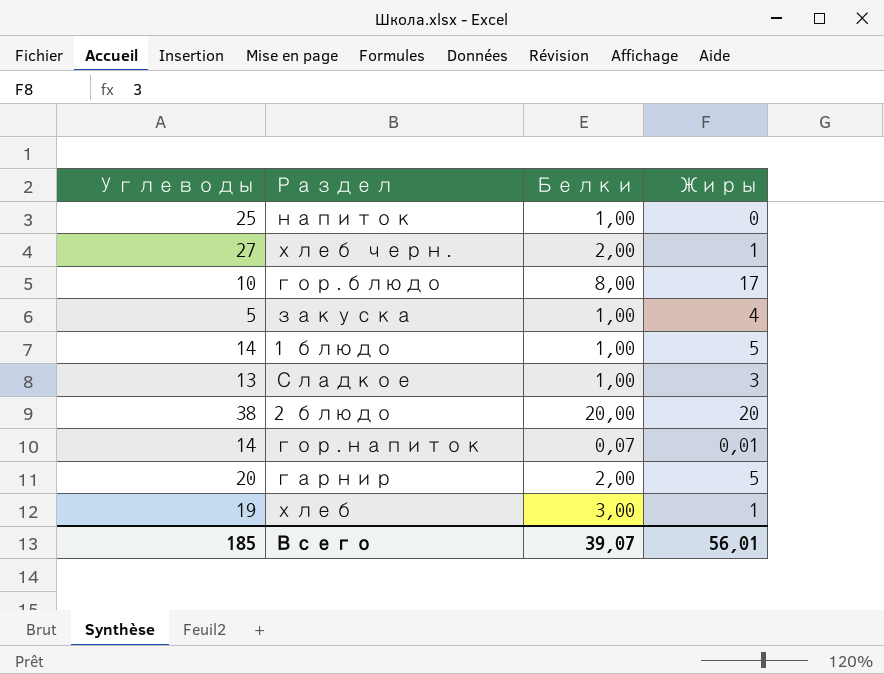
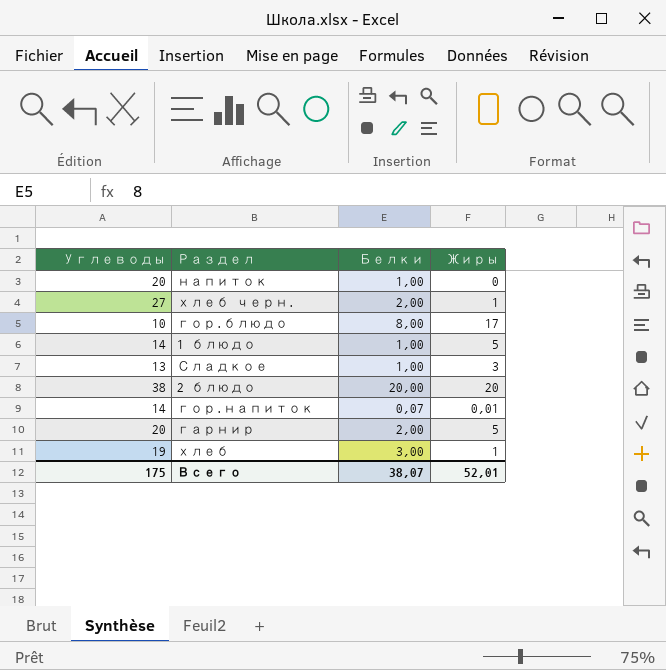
row закуска: 5 | 1,00 | 4 -> none
напиток | Углеводы: 25 -> 20
Всего | Углеводы: 185 -> 175
Всего | Белки: 39,07 -> 38,07
Всего | Жиры: 56,01 -> 52,01

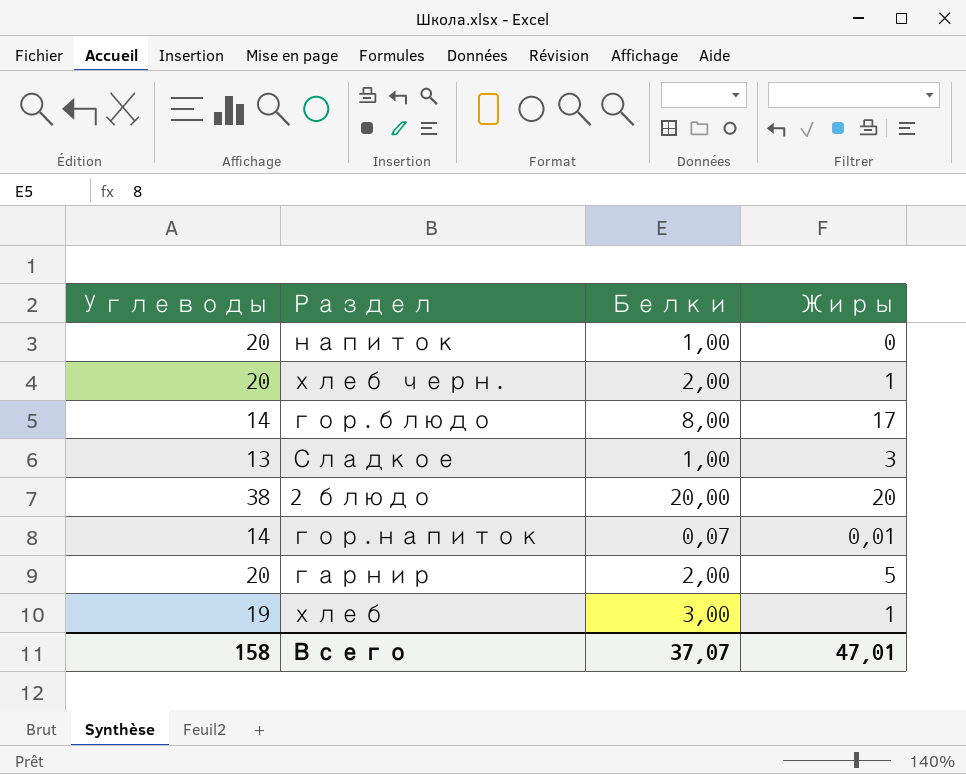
row 1 блюдо: 14 | 1,00 | 5 -> none
хлеб черн. | Углеводы: 27 -> 20
гор.блюдо | Углеводы: 10 -> 14
Всего | Углеводы: 175 -> 158
Всего | Белки: 38,07 -> 37,07
Всего | Жиры: 52,01 -> 47,01

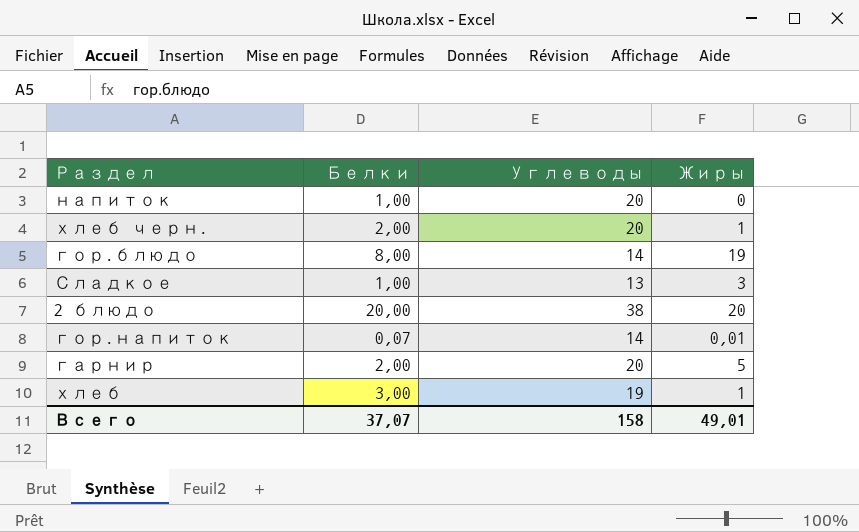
column Углеводы | position: 1 -> 3
гор.блюдо | Жиры: 17 -> 19
Всего | Жиры: 47,01 -> 49,01

